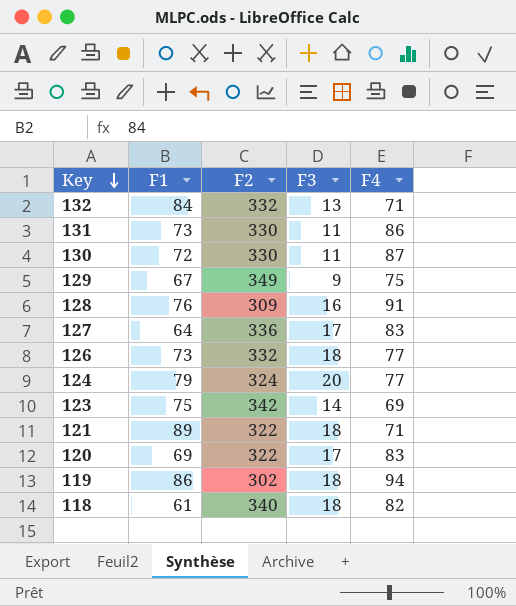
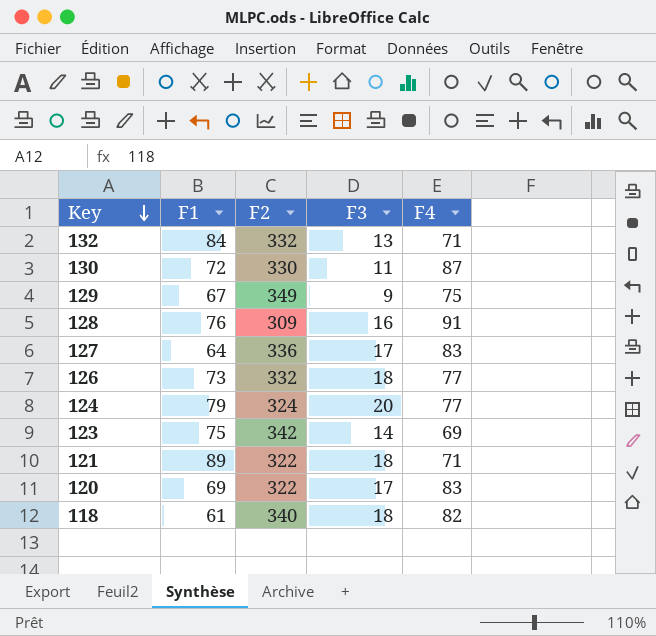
row 131: 73 | 330 | 11 | 86 -> none
row 119: 86 | 302 | 18 | 94 -> none

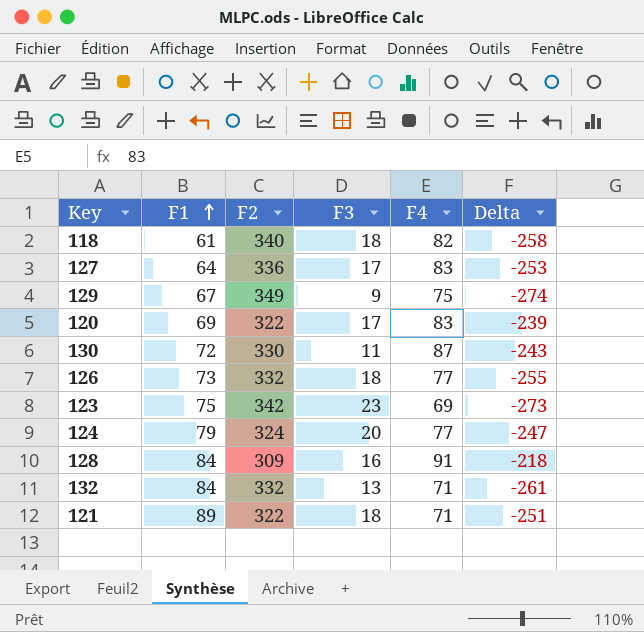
row order: Key descending -> F1 ascending
column Delta | formula: none -> [F4] - [F2]
123 | F3: 14 -> 23
128 | F1: 76 -> 84

